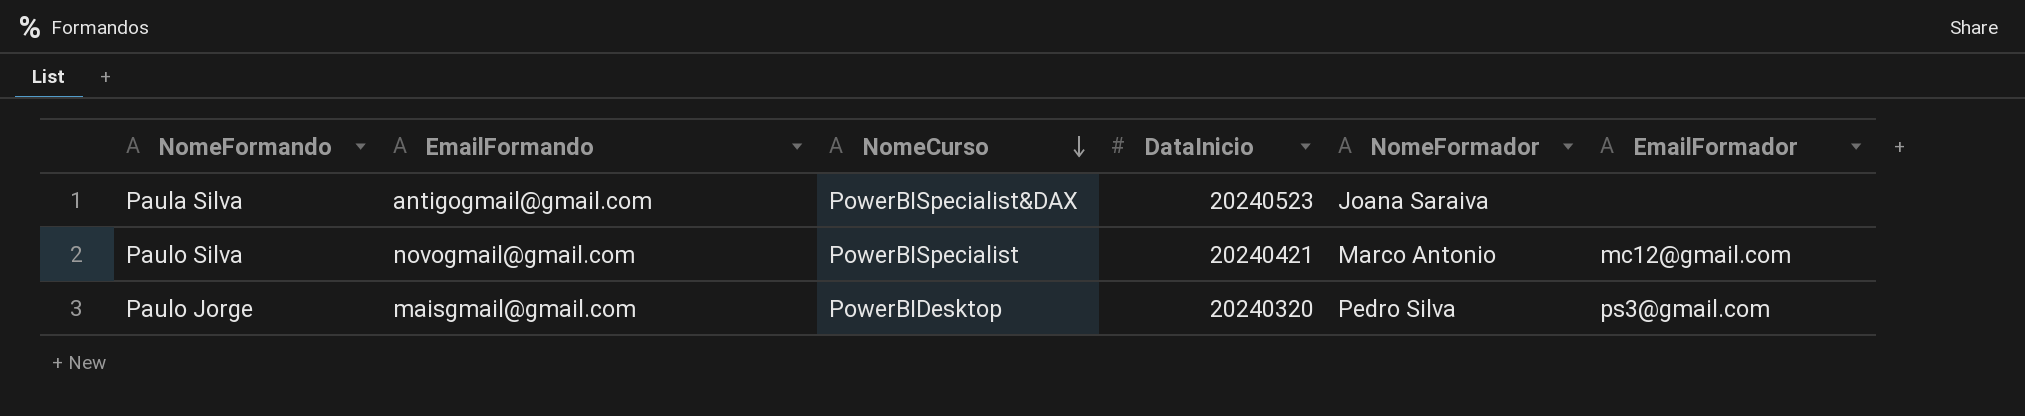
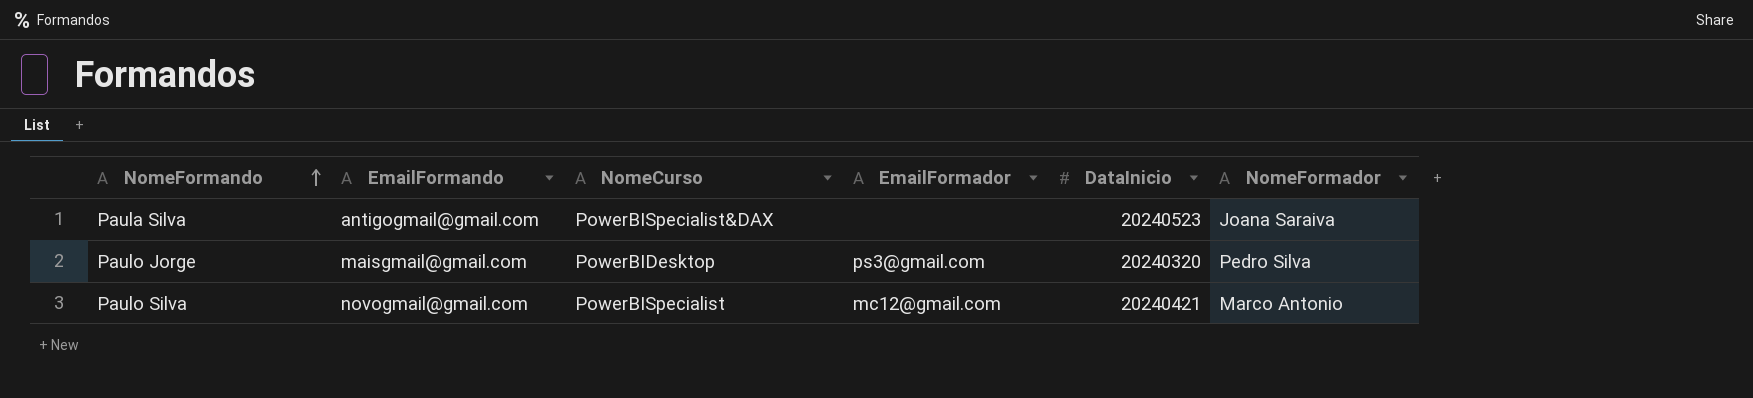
row order: NomeCurso descending -> NomeFormando ascending
column EmailFormador | position: 6 -> 4

